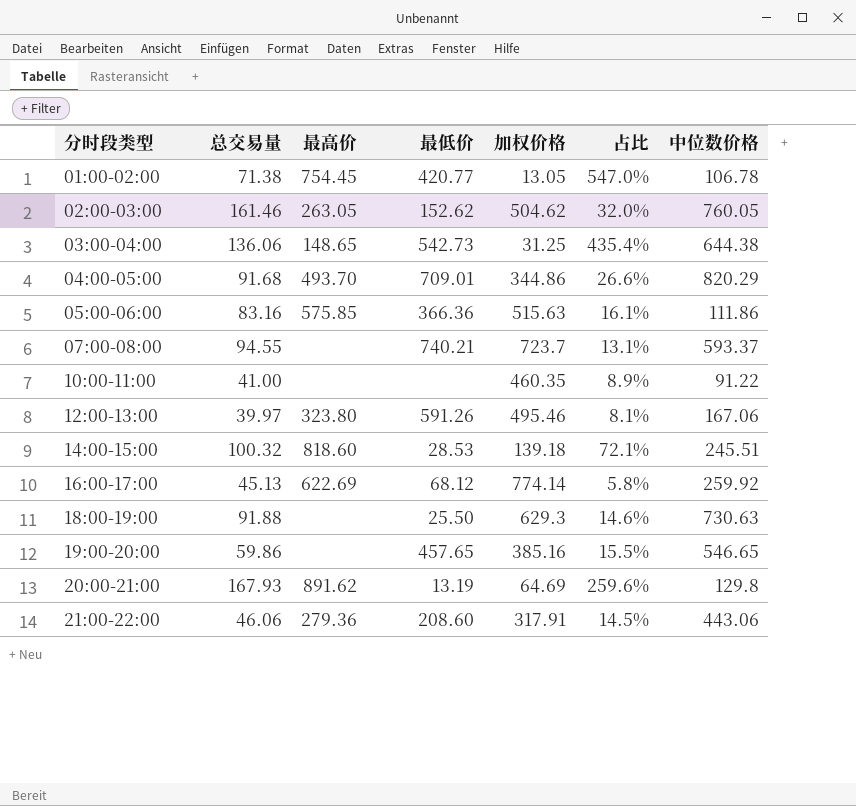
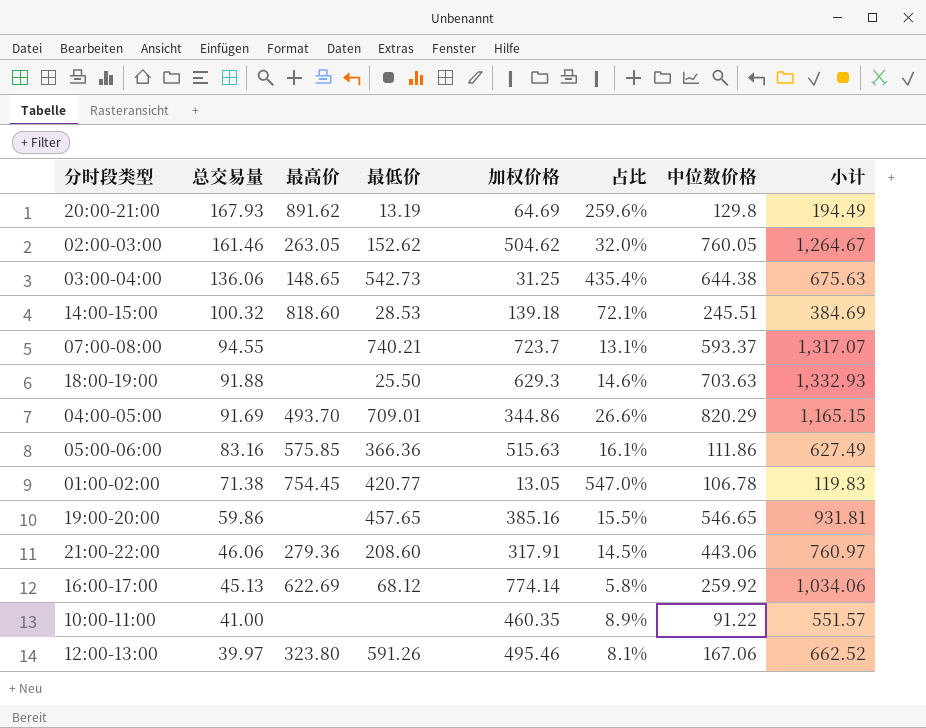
row order: 分时段类型 ascending -> 总交易量 descending
column 小计 | formula: none -> [加权价格] + [中位数价格]
18:00-19:00 | 中位数价格: 730.63 -> 703.63
04:00-05:00 | 总交易量: 91.68 -> 91.69

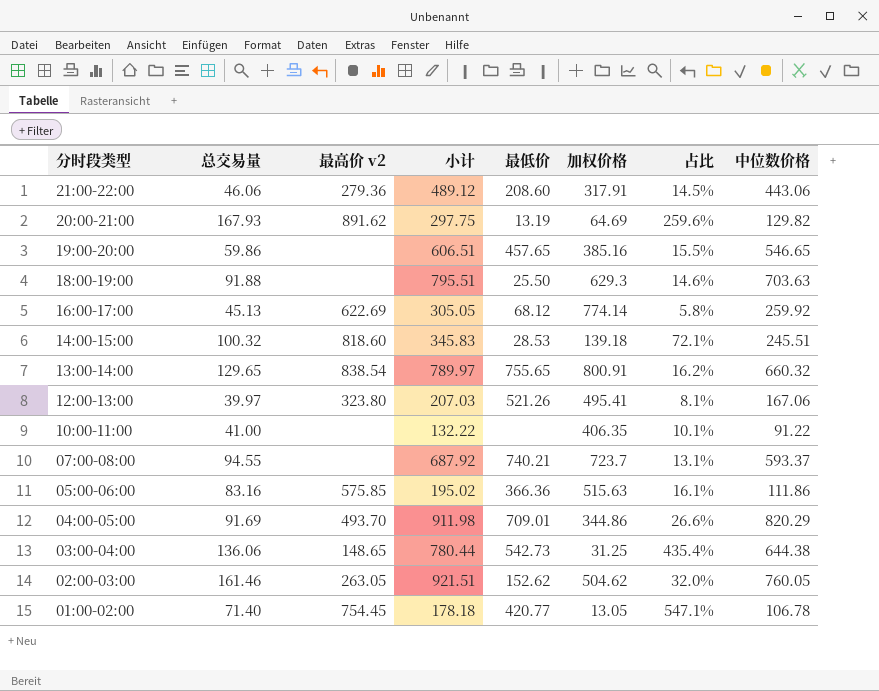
row order: 总交易量 descending -> 分时段类型 descending
column name: 最高价 -> 最高价 v2
column 小计 | formula: [加权价格] + [中位数价格] -> [总交易量] + [中位数价格]
column 小计 | position: 8 -> 4
20:00-21:00 | 中位数价格: 129.8 -> 129.82
row 13:00-14:00: none -> 129.65 | 838.54 | 789.97 | 755.65 | 800.91 | 16.2% | 660.32
12:00-13:00 | 最低价: 591.26 -> 521.26
12:00-13:00 | 加权价格: 495.46 -> 495.41
10:00-11:00 | 加权价格: 460.35 -> 406.35
10:00-11:00 | 占比: 8.9% -> 10.1%
01:00-02:00 | 总交易量: 71.38 -> 71.40
01:00-02:00 | 占比: 547.0% -> 547.1%

